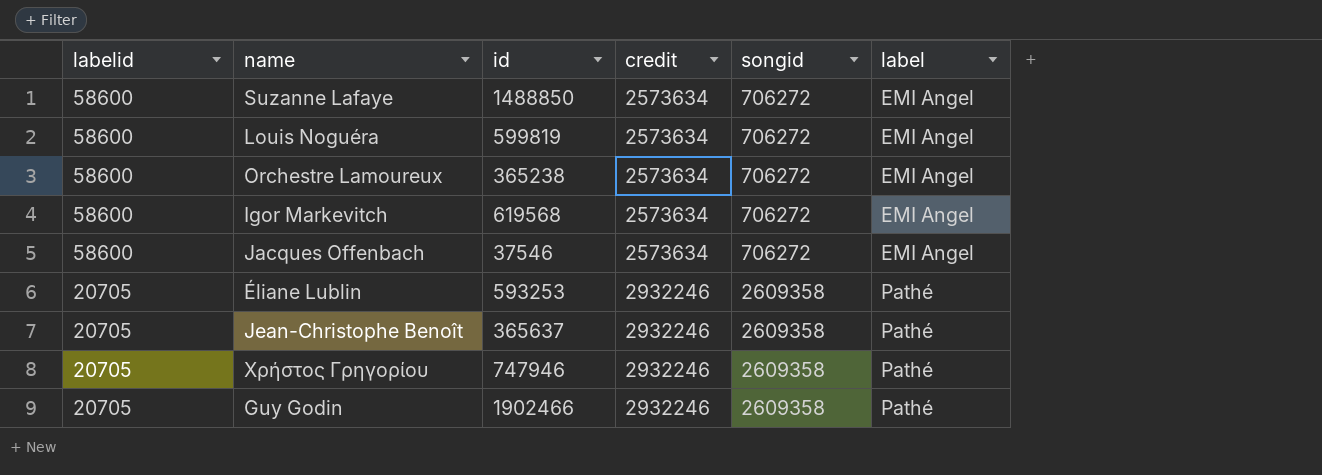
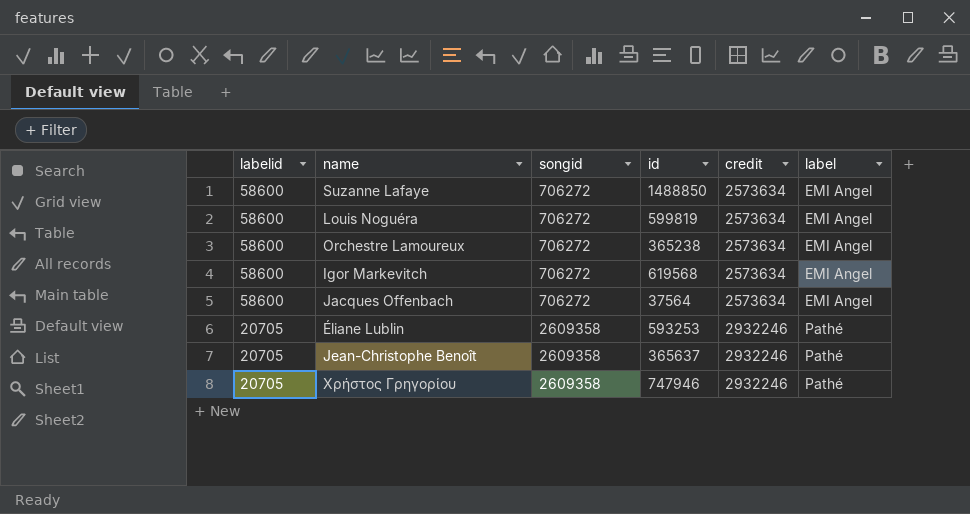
column songid | position: 5 -> 3
row Guy Godin: 20705 | 1902466 | 2932246 | 2609358 | Pathé -> none
Jacques Offenbach | id: 37546 -> 37564

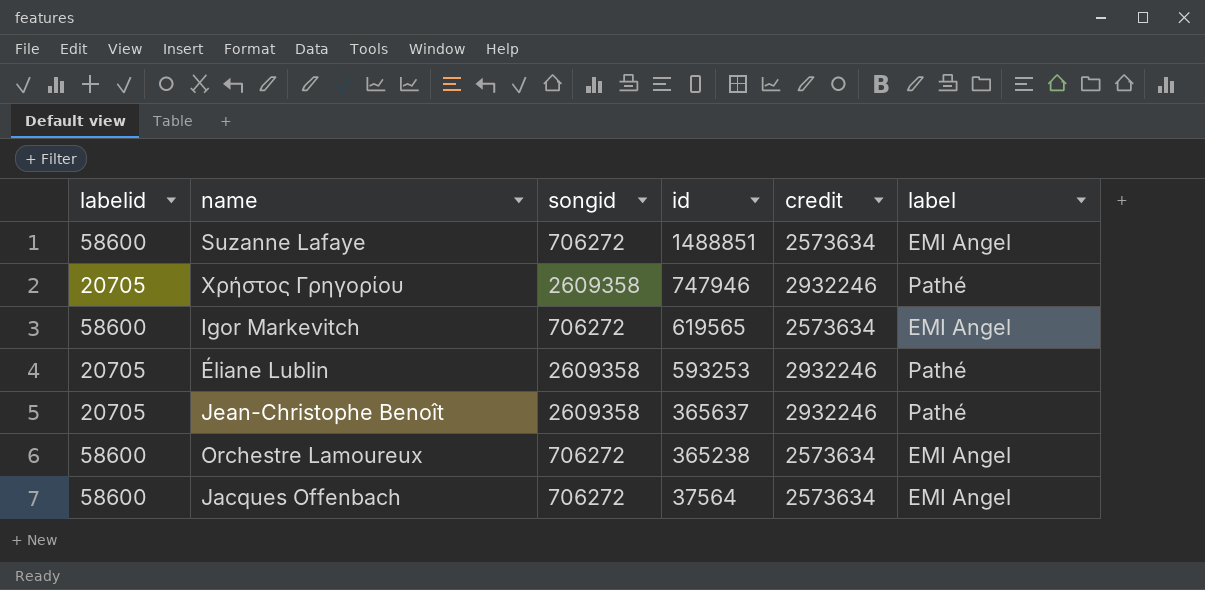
row order: labelid descending -> id descending
row Louis Noguéra: 58600 | 706272 | 599819 | 2573634 | EMI Angel -> none
Suzanne Lafaye | id: 1488850 -> 1488851
Igor Markevitch | id: 619568 -> 619565

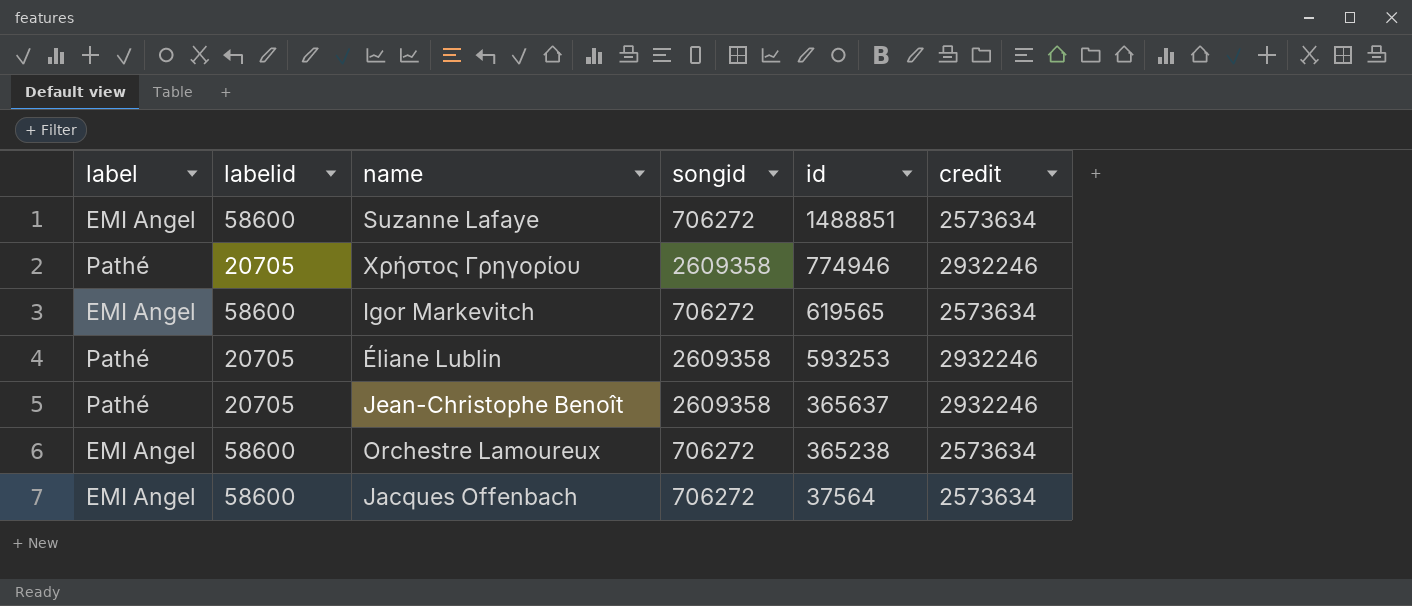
column label | position: 6 -> 1
Χρήστος Γρηγορίου | id: 747946 -> 774946

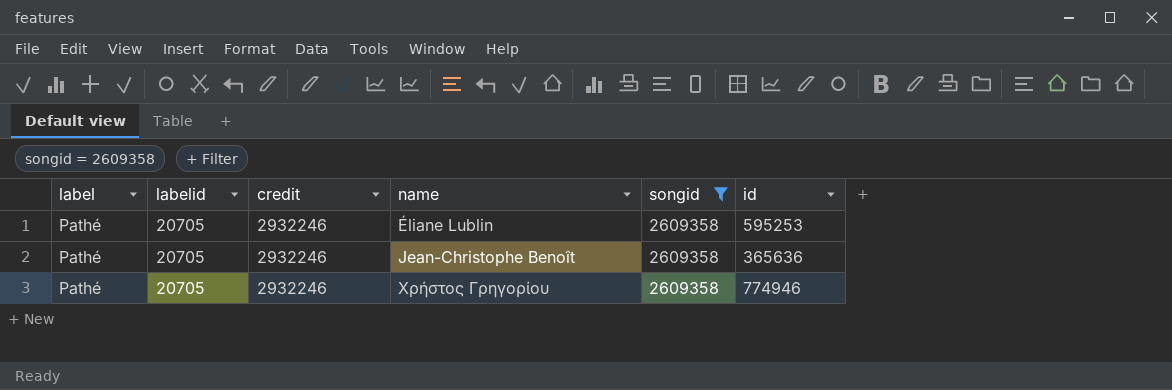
filter: none -> songid = 2609358
row order: id descending -> name ascending
column credit | position: 6 -> 3
Éliane Lublin | id: 593253 -> 595253
Jean-Christophe Benoît | id: 365637 -> 365636

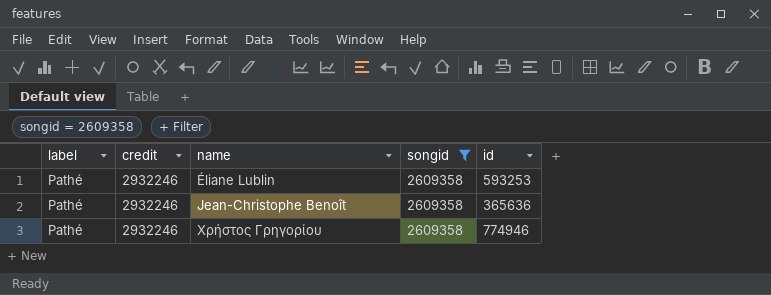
column labelid | position: 2 -> none
Éliane Lublin | id: 595253 -> 593253

